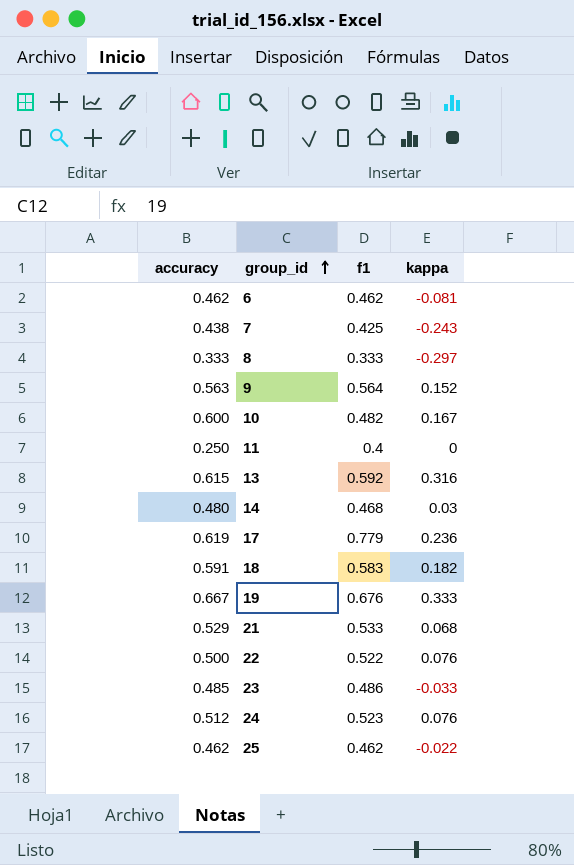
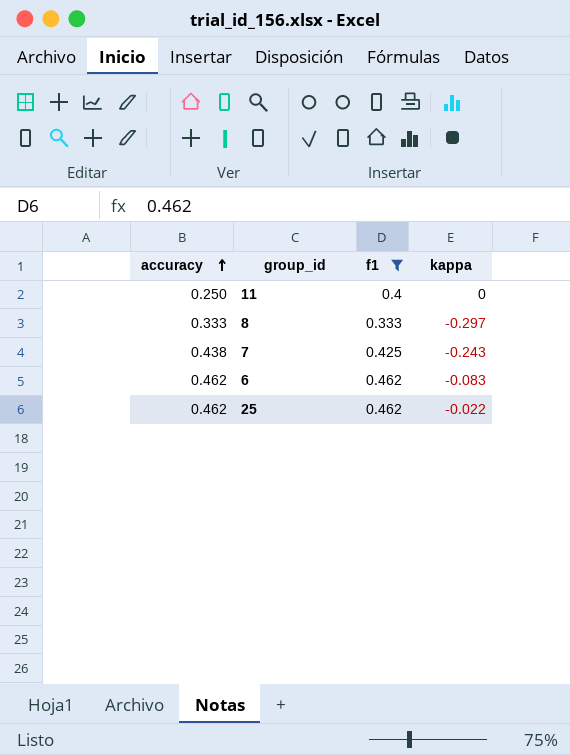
filter: none -> f1 <= 0.462
row order: group_id ascending -> accuracy ascending
6 | kappa: -0.081 -> -0.083

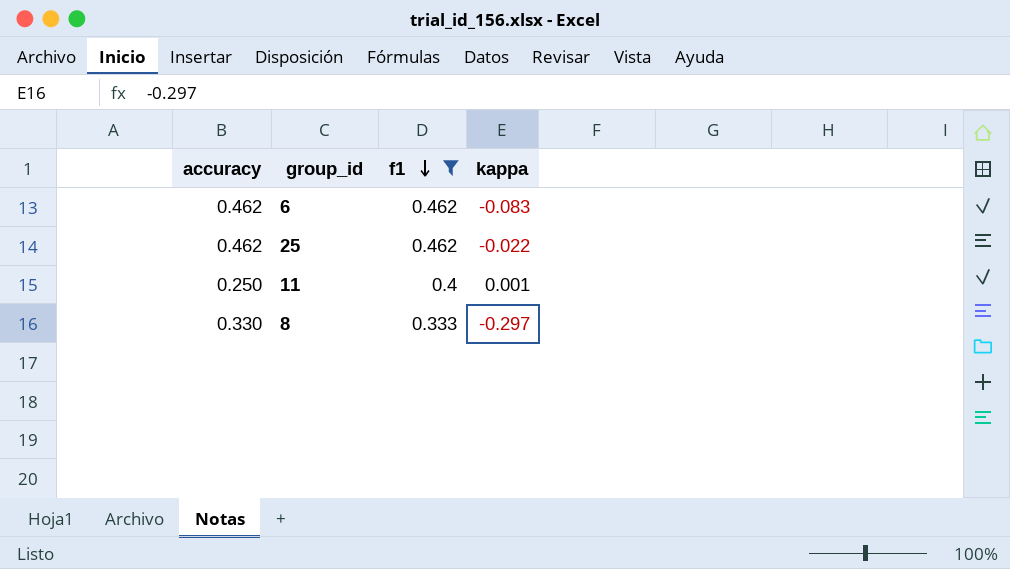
row order: accuracy ascending -> f1 descending
row 7: 0.438 | 0.425 | -0.243 -> none
11 | kappa: 0 -> 0.001
8 | accuracy: 0.333 -> 0.330

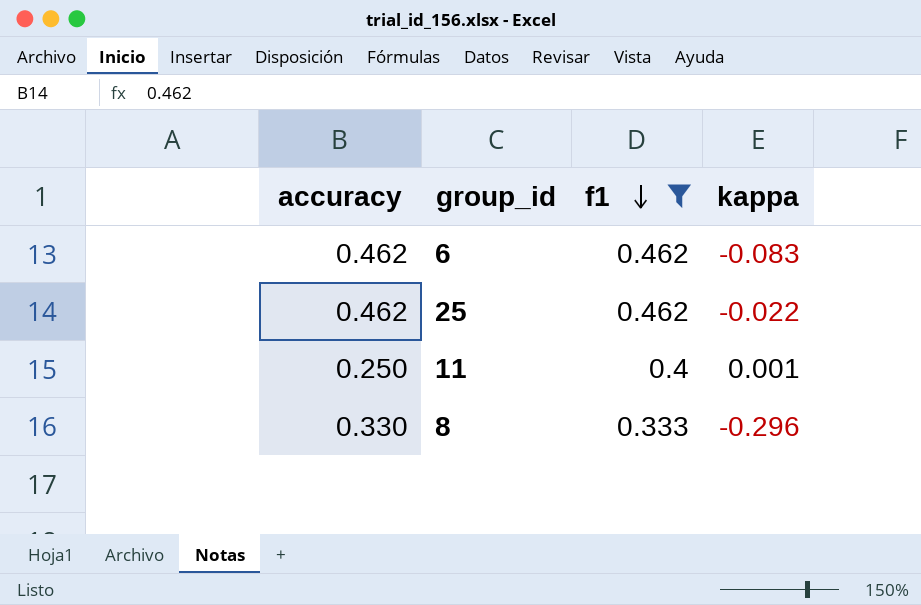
8 | kappa: -0.297 -> -0.296

